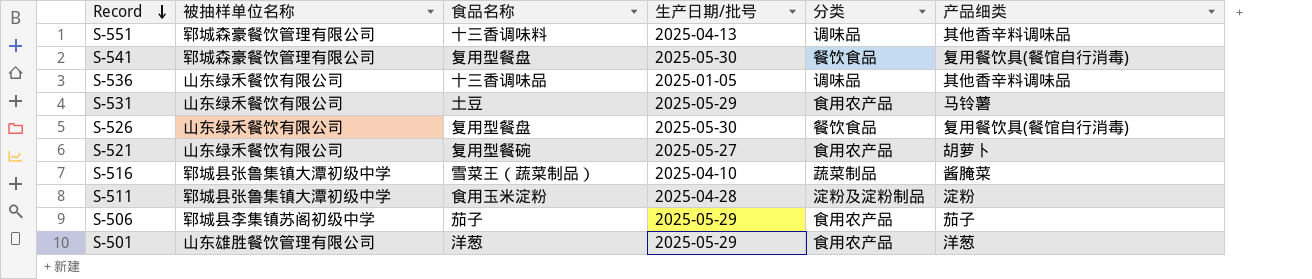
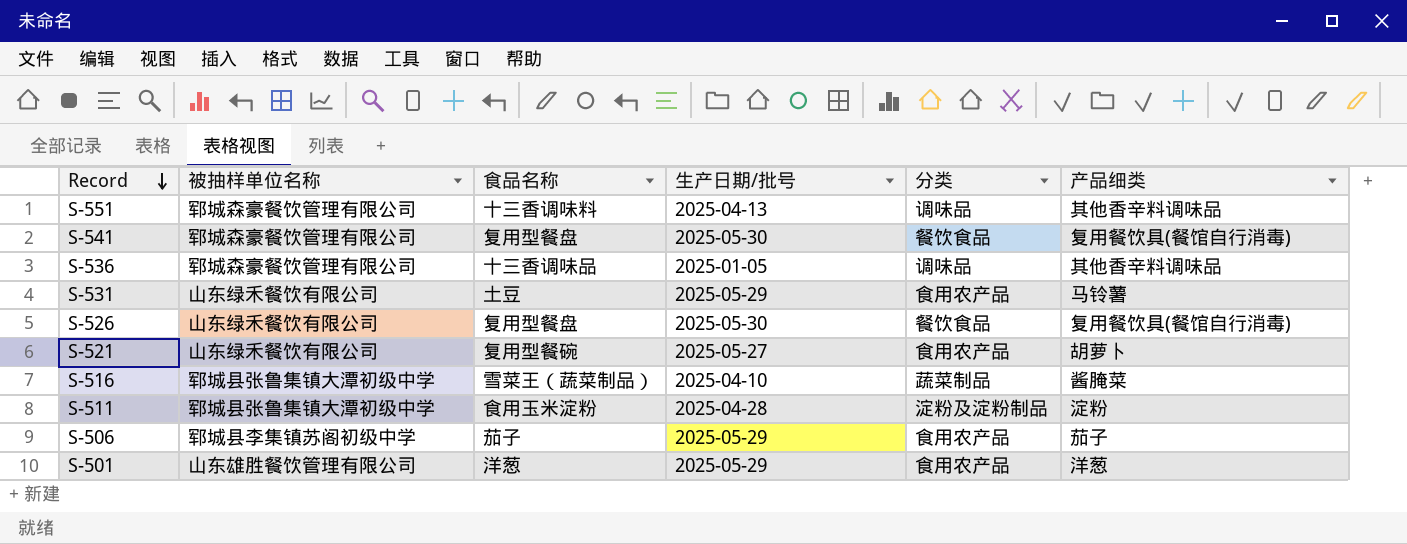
S-536 | 被抽样单位名称: 山东绿禾餐饮有限公司 -> 郓城森豪餐饮管理有限公司

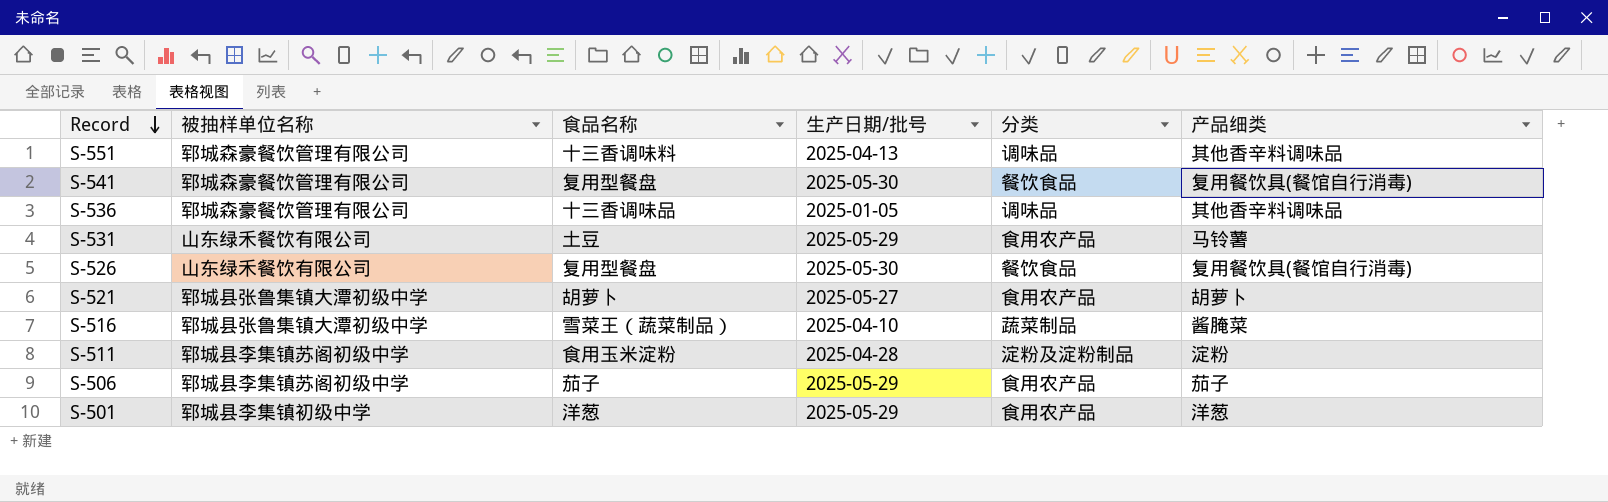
S-521 | 被抽样单位名称: 山东绿禾餐饮有限公司 -> 郓城县张鲁集镇大潭初级中学
S-521 | 食品名称: 复用型餐碗 -> 胡萝卜
S-511 | 被抽样单位名称: 郓城县张鲁集镇大潭初级中学 -> 郓城县李集镇苏阁初级中学
S-501 | 被抽样单位名称: 山东雄胜餐饮管理有限公司 -> 郓城县李集镇初级中学

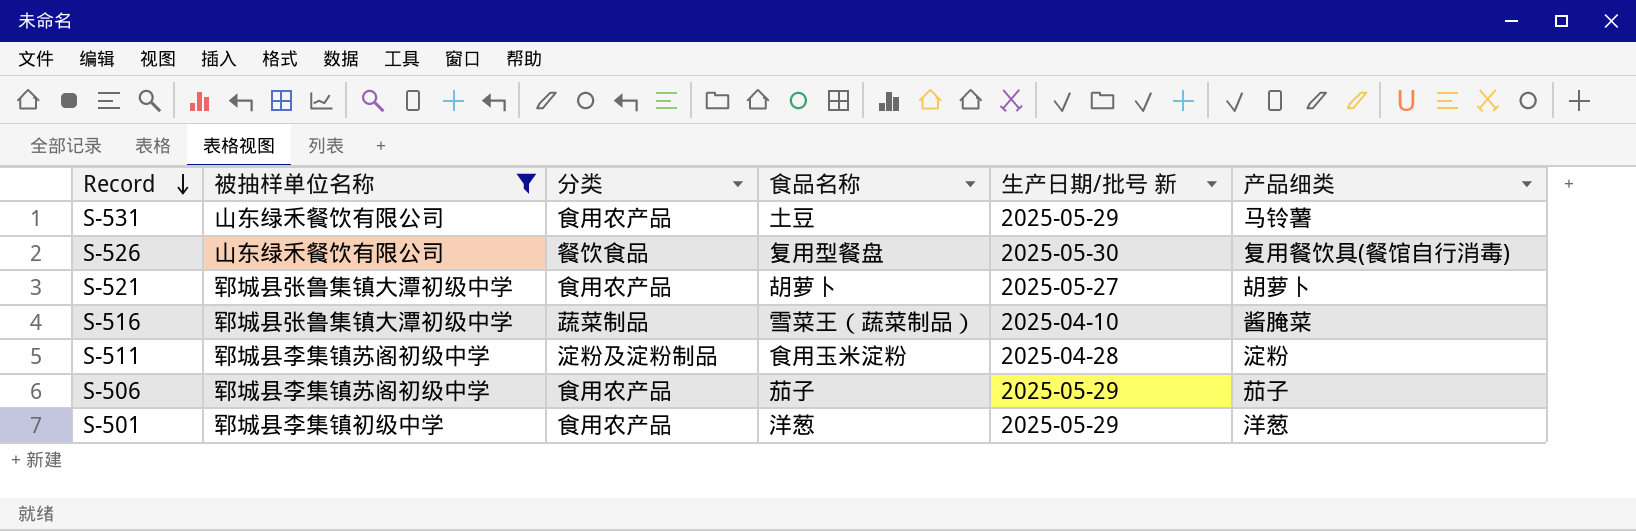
filter: none -> 被抽样单位名称 != 郓城森豪餐饮管理有限公司
column 分类 | position: 5 -> 3
column name: 生产日期/批号 -> 生产日期/批号 新

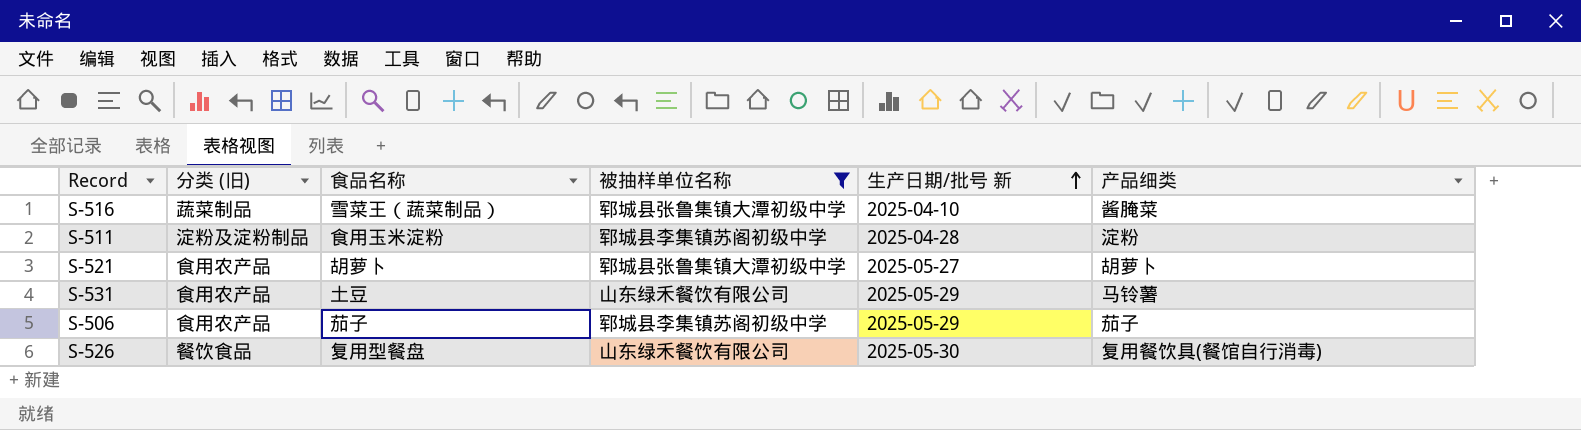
row order: Record descending -> 生产日期/批号 新 ascending
column name: 分类 -> 分类 (旧)
column 被抽样单位名称 | position: 2 -> 4
row S-501: 郓城县李集镇初级中学 | 食用农产品 | 洋葱 | 2025-05-29 | 洋葱 -> none

